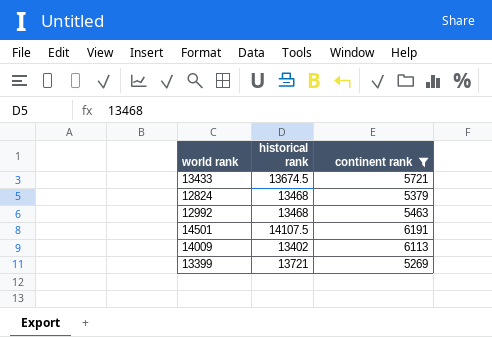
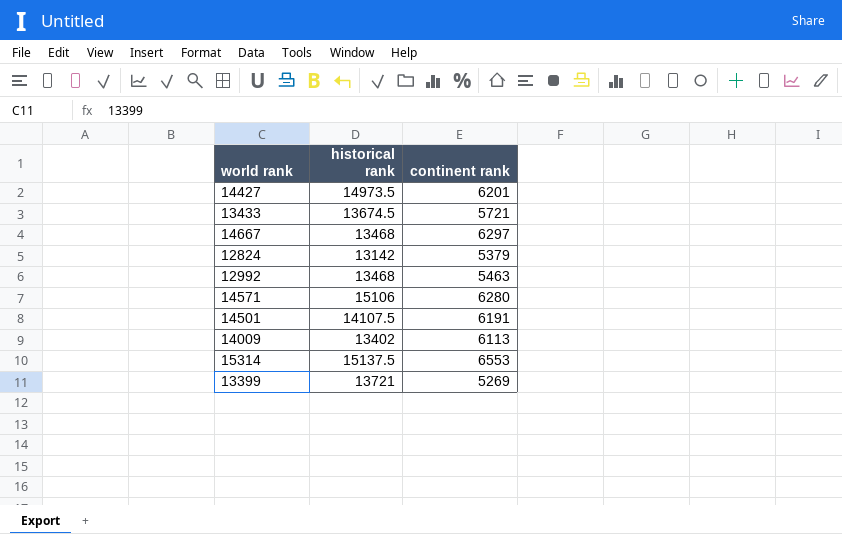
filter: continent rank <= 6191 -> none
12824 | historical rank: 13468 -> 13142

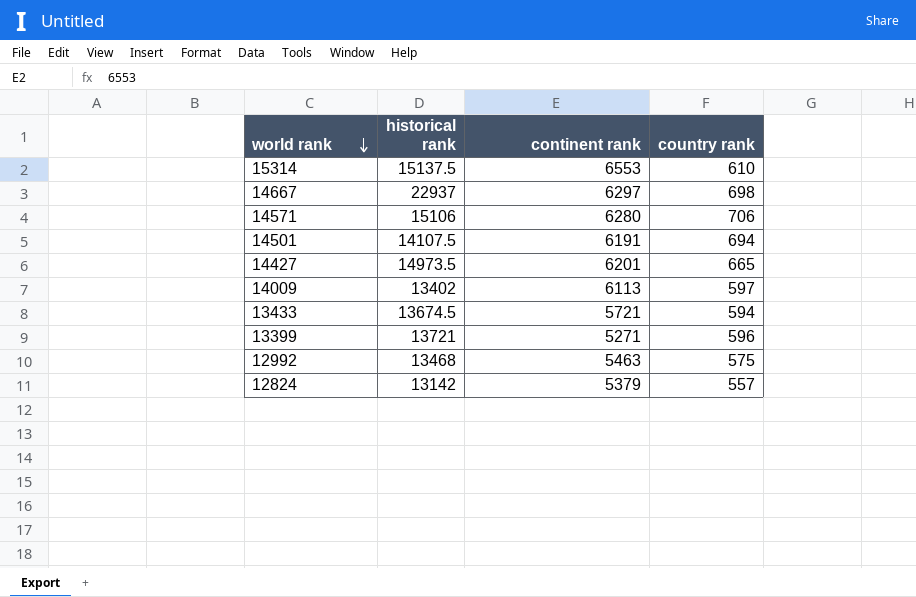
row order: none -> world rank descending
column country rank | position: none -> 4
14667 | historical rank: 13468 -> 22937
13399 | continent rank: 5269 -> 5271

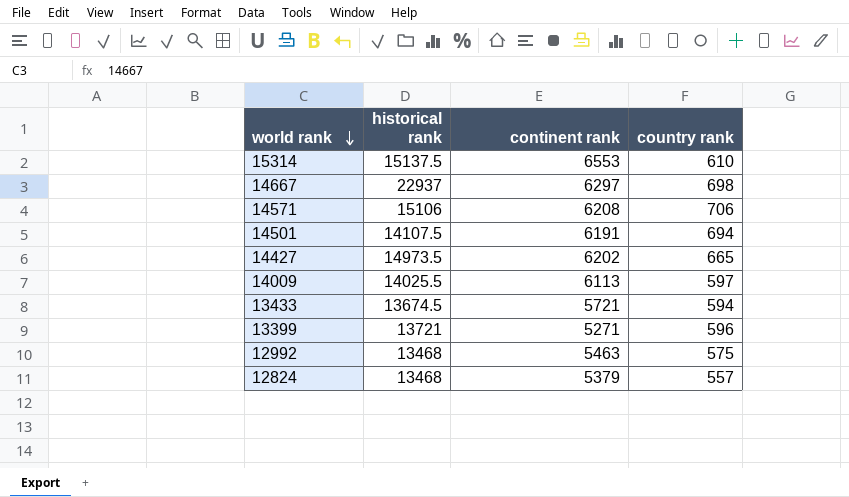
14571 | continent rank: 6280 -> 6208
14427 | continent rank: 6201 -> 6202
14009 | historical rank: 13402 -> 14025.5
12824 | historical rank: 13142 -> 13468

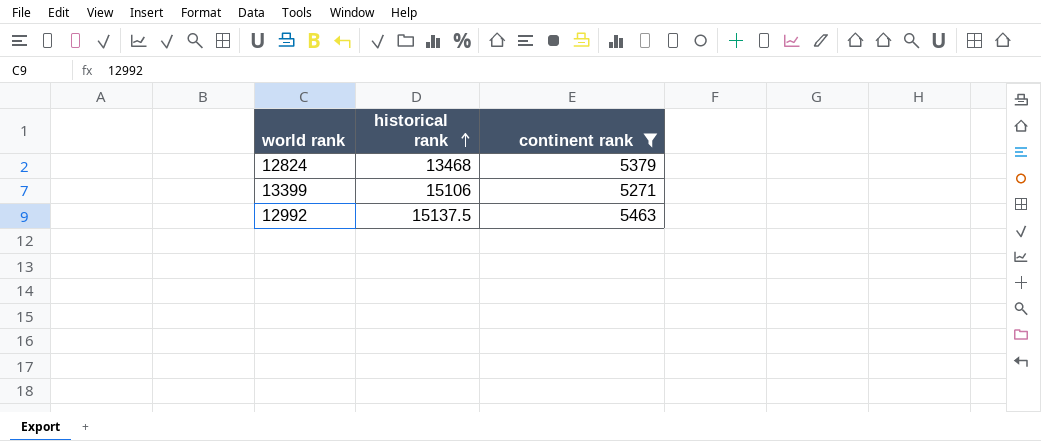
filter: none -> continent rank <= 5463
row order: world rank descending -> historical rank ascending
column country rank | position: 4 -> none
13399 | historical rank: 13721 -> 15106
12992 | historical rank: 13468 -> 15137.5

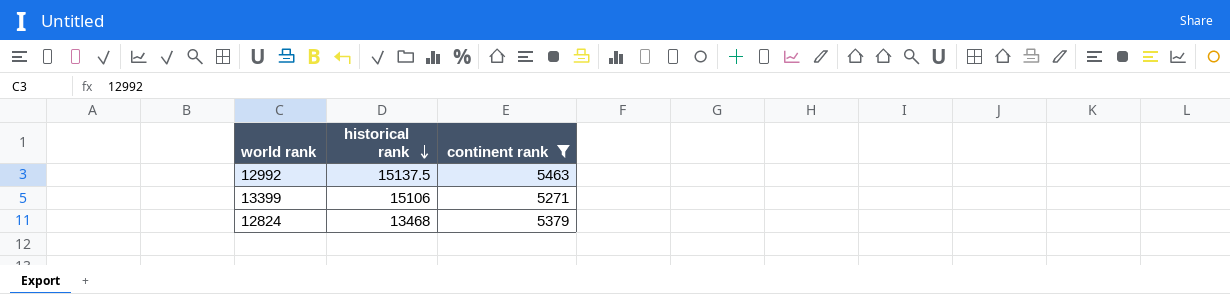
row order: historical rank ascending -> historical rank descending

